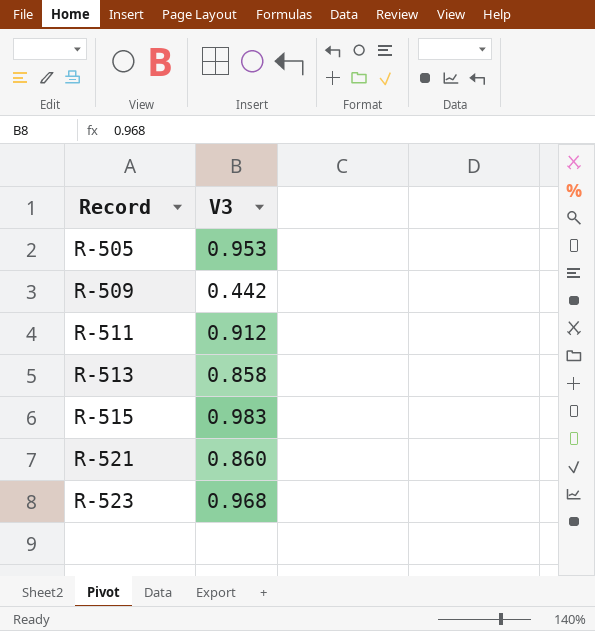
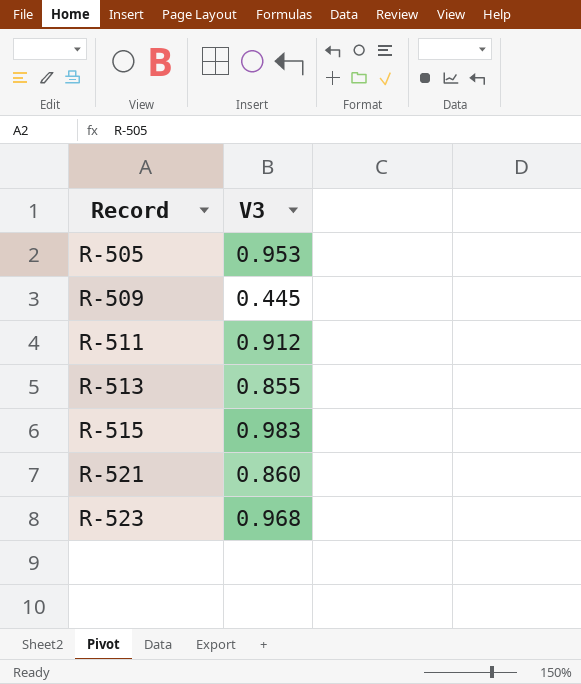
R-509 | V3: 0.442 -> 0.445
R-513 | V3: 0.858 -> 0.855

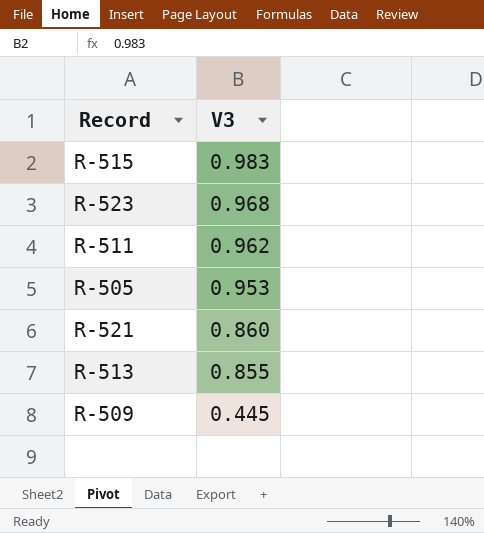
row order: Record ascending -> V3 descending
R-511 | V3: 0.912 -> 0.962

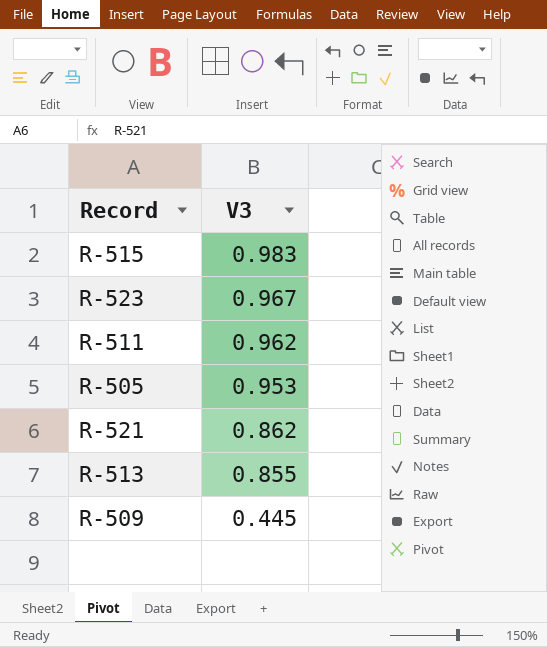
R-523 | V3: 0.968 -> 0.967
R-521 | V3: 0.860 -> 0.862

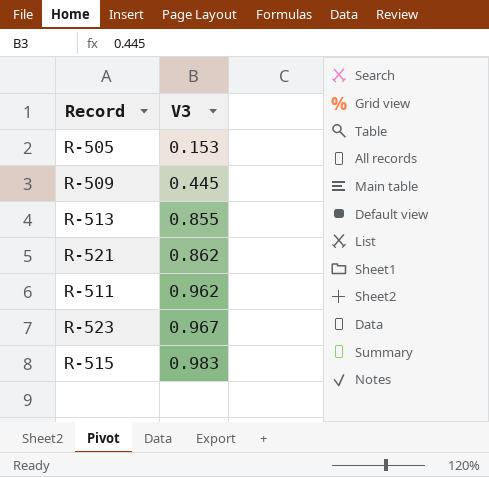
row order: V3 descending -> V3 ascending
R-505 | V3: 0.953 -> 0.153

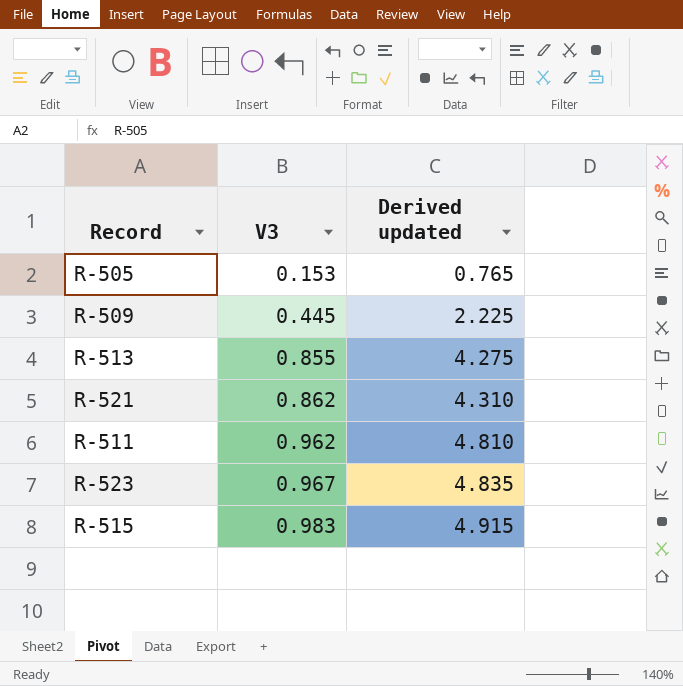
column Derived updated | formula: none -> [V3] * 5

